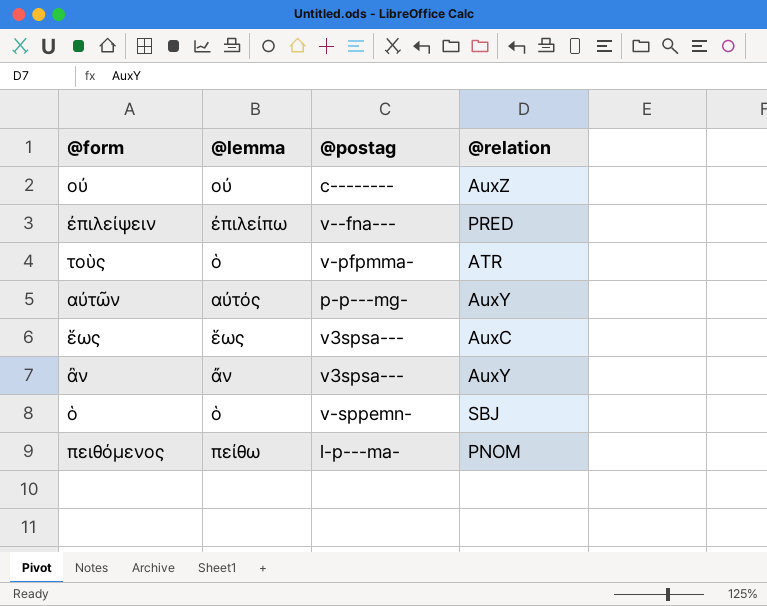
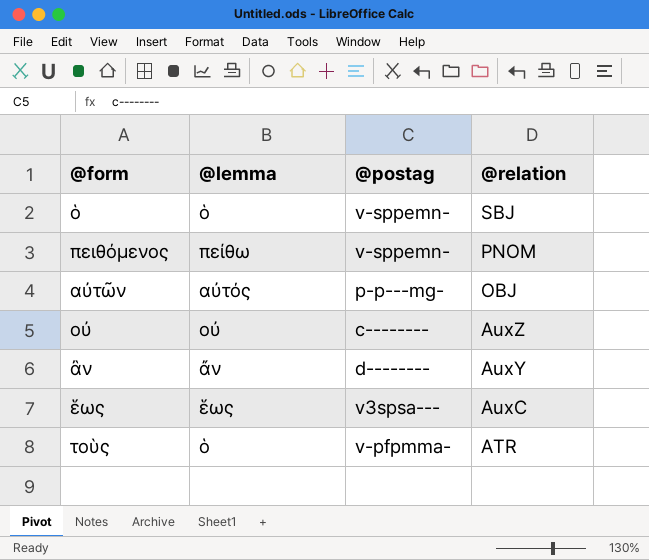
row order: none -> @relation descending
row ἐπιλείψειν: ἐπιλείπω | v--fna--- | PRED -> none
πειθόμενος | @postag: l-p---ma- -> v-sppemn-
αὐτῶν | @relation: AuxY -> OBJ
ἂν | @postag: v3spsa--- -> d--------

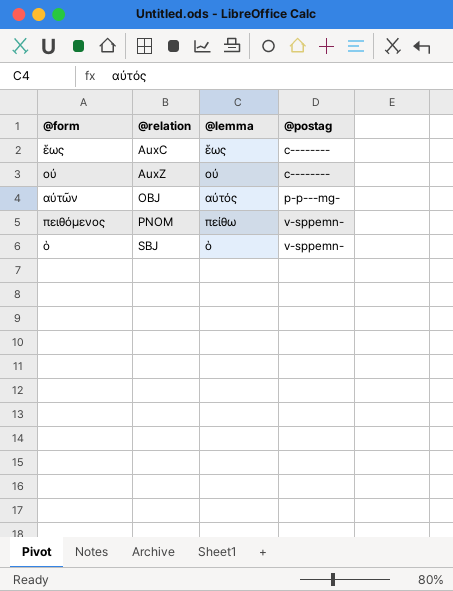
row order: @relation descending -> @relation ascending
column @relation | position: 4 -> 2
row ἂν: ἄν | d-------- | AuxY -> none
row τοὺς: ὁ | v-pfpmma- | ATR -> none
ἕως | @postag: v3spsa--- -> c--------

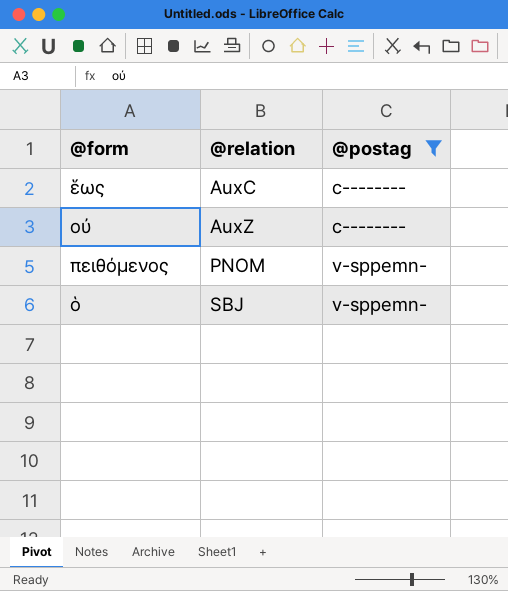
filter: none -> @postag != p-p---mg-
column @lemma | position: 3 -> none

